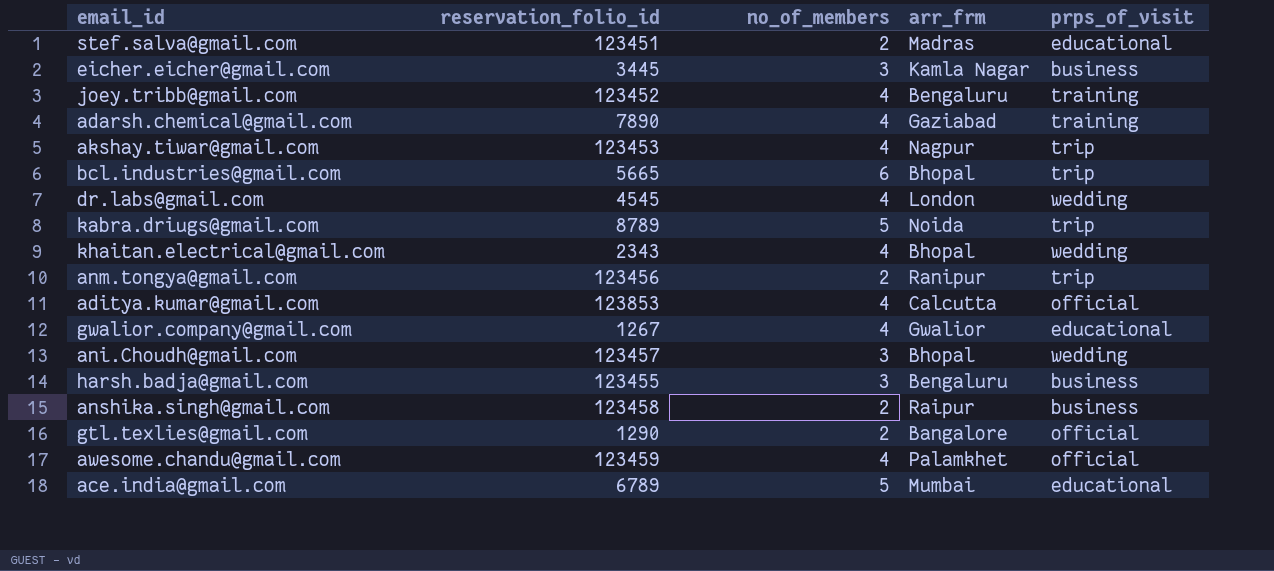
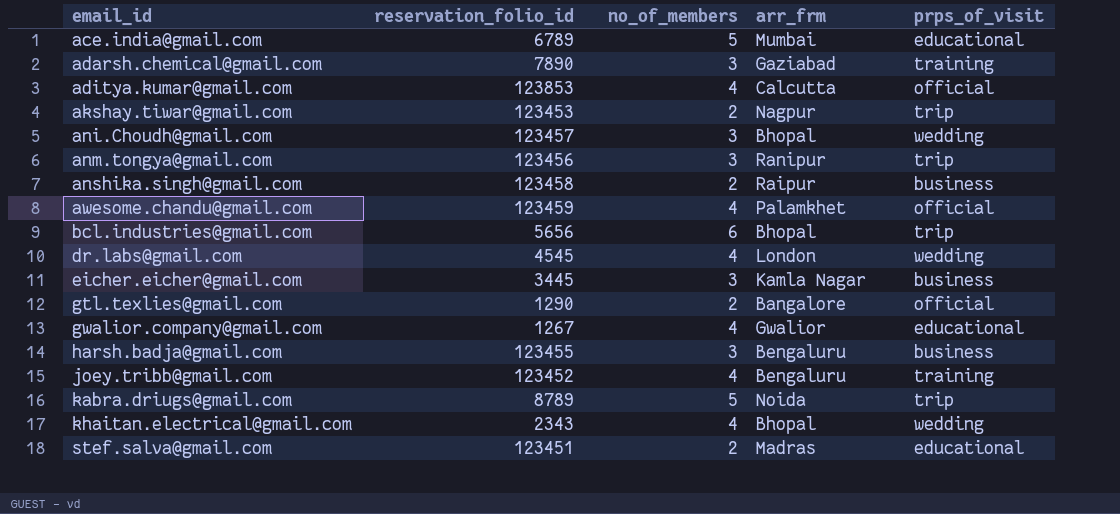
row order: none -> email_id ascending
adarsh.chemical@gmail.com | no_of_members: 4 -> 3
akshay.tiwar@gmail.com | no_of_members: 4 -> 2
anm.tongya@gmail.com | no_of_members: 2 -> 3
bcl.industries@gmail.com | reservation_folio_id: 5665 -> 5656

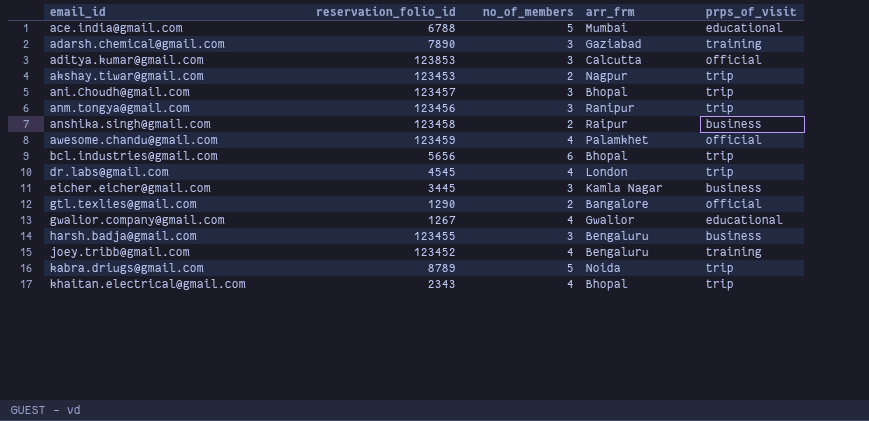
row stef.salva@gmail.com: 123451 | 2 | Madras | educational -> none
ace.india@gmail.com | reservation_folio_id: 6789 -> 6788
aditya.kumar@gmail.com | no_of_members: 4 -> 3
ani.Choudh@gmail.com | prps_of_visit: wedding -> trip
dr.labs@gmail.com | prps_of_visit: wedding -> trip
khaitan.electrical@gmail.com | prps_of_visit: wedding -> trip

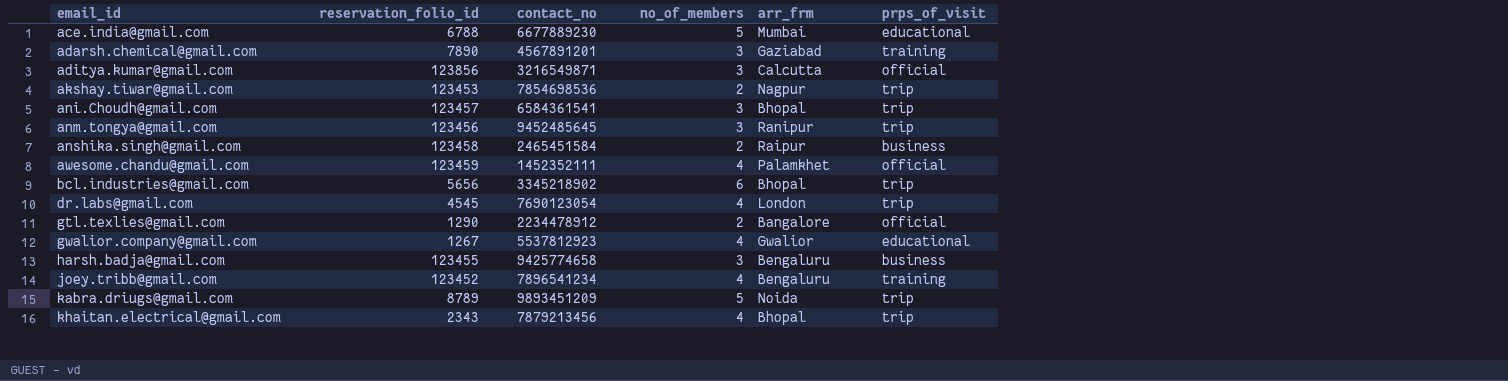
column contact_no | position: none -> 3
row eicher.eicher@gmail.com: 3445 | 3 | Kamla Nagar | business -> none
aditya.kumar@gmail.com | reservation_folio_id: 123853 -> 123856

